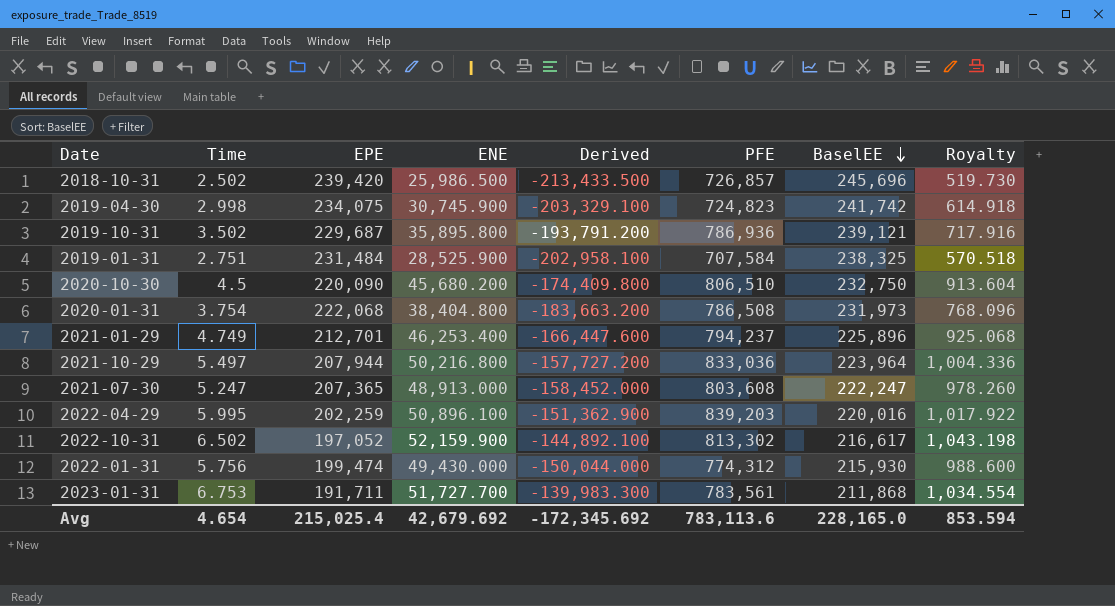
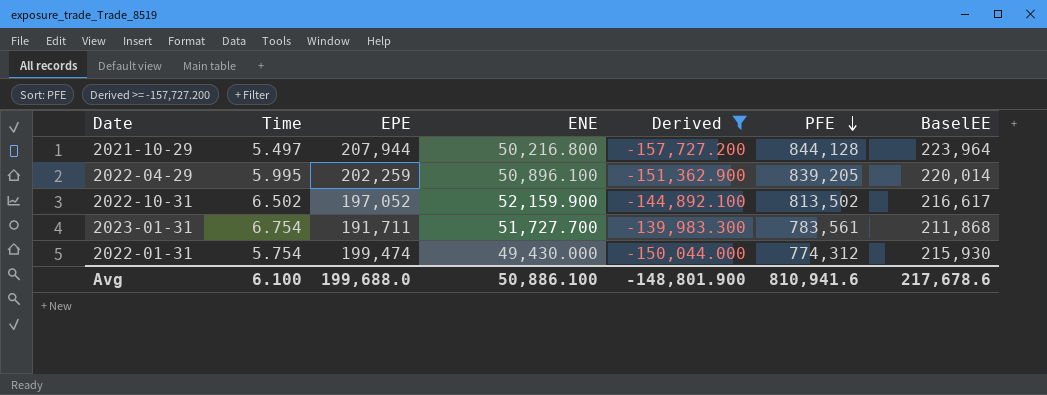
filter: none -> Derived >= -157,727.200
row order: BaselEE descending -> PFE descending
column Royalty | formula: [ENE] * 0.02 -> none
2021-10-29 | PFE: 833,036 -> 844,128
2022-04-29 | PFE: 839,203 -> 839,205
2022-04-29 | BaselEE: 220,016 -> 220,014
2022-10-31 | PFE: 813,302 -> 813,502
2023-01-31 | Time: 6.753 -> 6.754
2022-01-31 | Time: 5.756 -> 5.754
Avg | Time: 4.654 -> 6.100
Avg | EPE: 215,025.4 -> 199,688.0
Avg | ENE: 42,679.692 -> 50,886.100
Avg | Derived: -172,345.692 -> -148,801.900
Avg | PFE: 783,113.6 -> 810,941.6
Avg | BaselEE: 228,165.0 -> 217,678.6

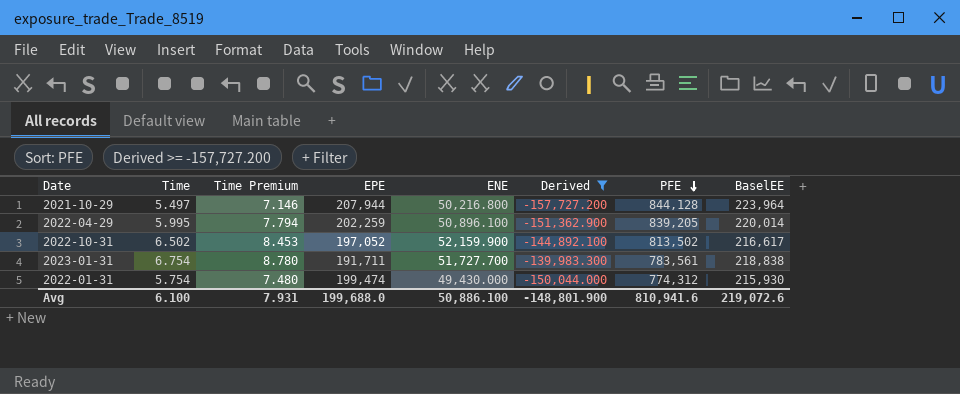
column Time Premium | formula: none -> [Time] * 1.3
2023-01-31 | BaselEE: 211,868 -> 218,838
Avg | BaselEE: 217,678.6 -> 219,072.6

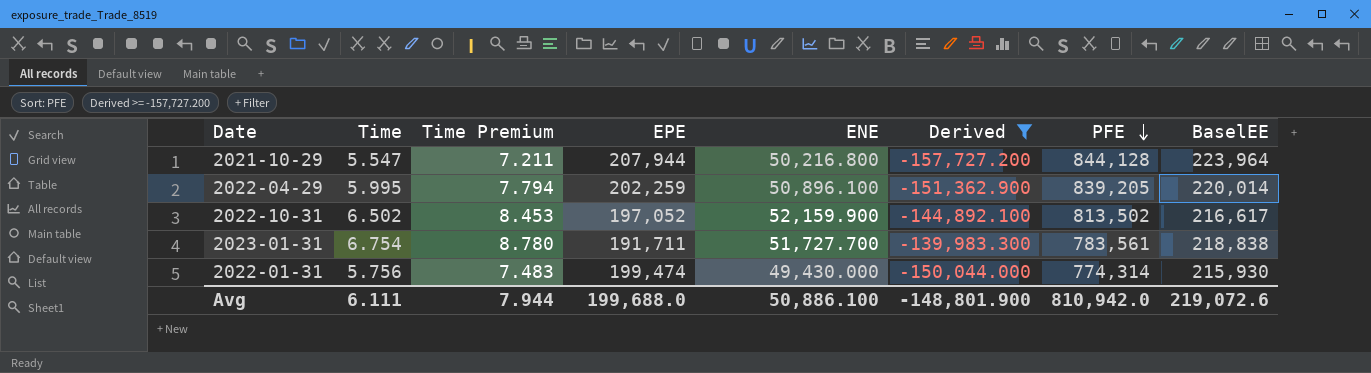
2021-10-29 | Time: 5.497 -> 5.547
2021-10-29 | Time Premium: 7.146 -> 7.211
2022-01-31 | Time: 5.754 -> 5.756
2022-01-31 | Time Premium: 7.480 -> 7.483
2022-01-31 | PFE: 774,312 -> 774,314
Avg | Time: 6.100 -> 6.111
Avg | Time Premium: 7.931 -> 7.944
Avg | PFE: 810,941.6 -> 810,942.0

